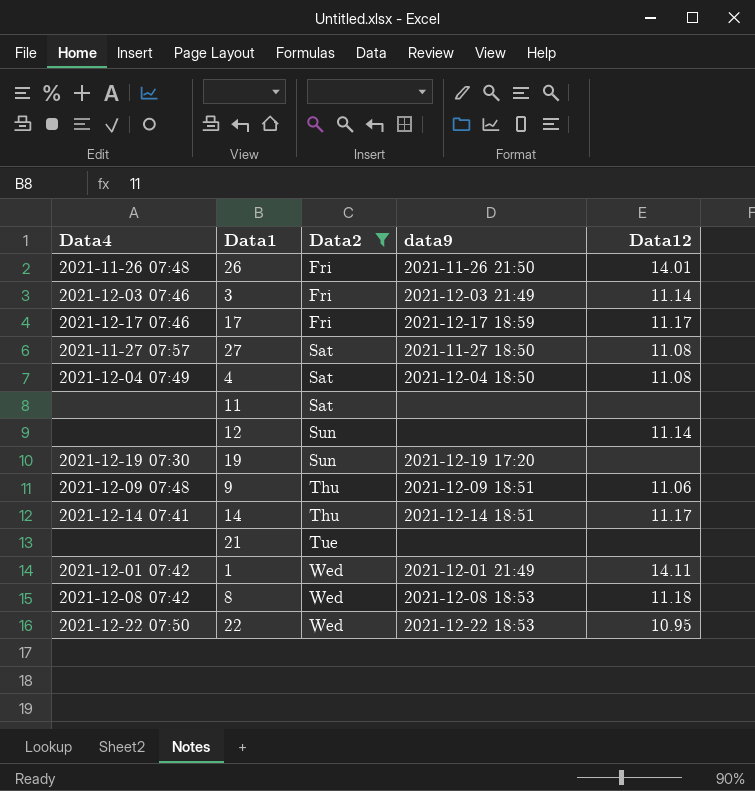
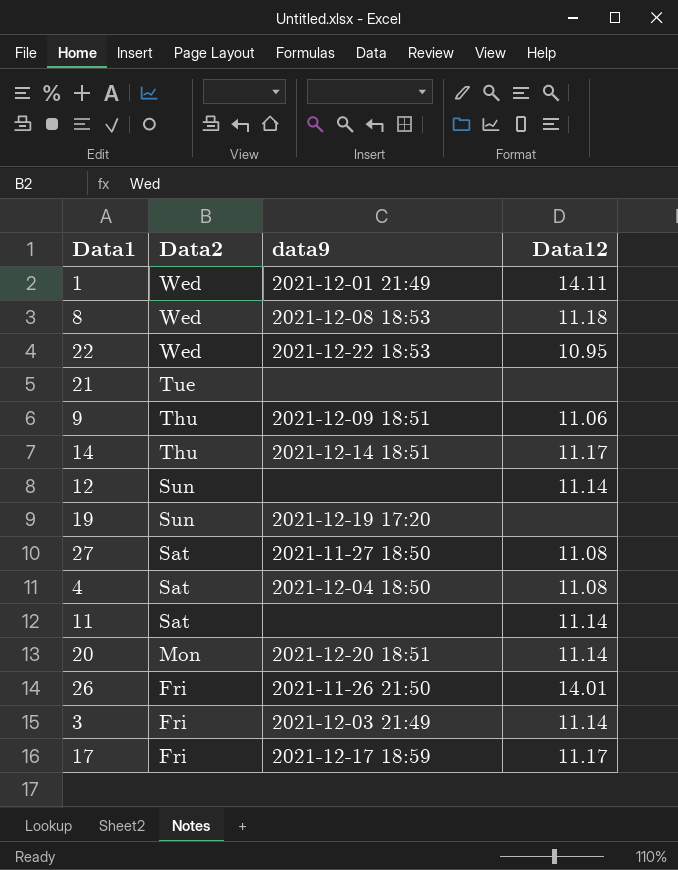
filter: Data2 != Mon -> none
row order: Data2 ascending -> Data2 descending
column Data4 | position: 1 -> none
11 | Data12: none -> 11.14

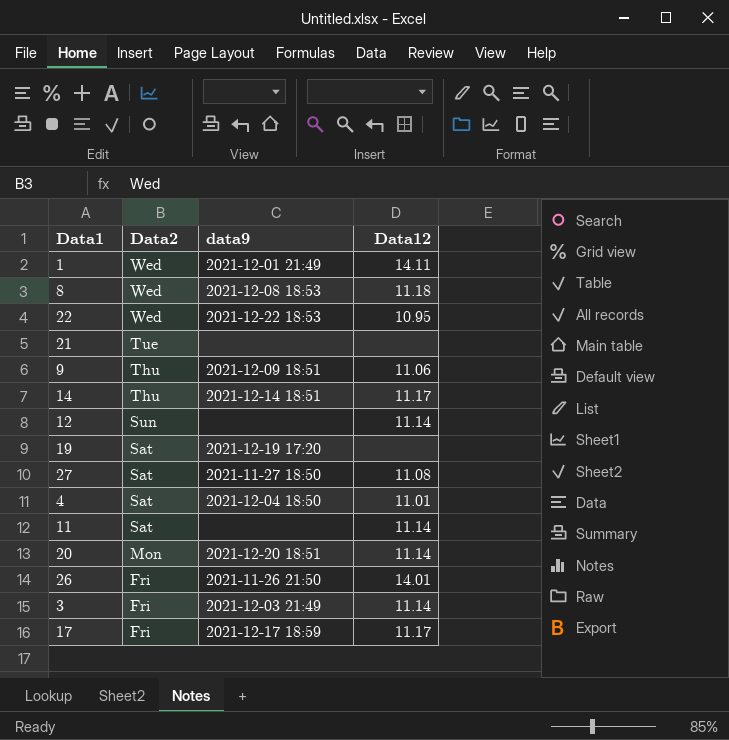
19 | Data2: Sun -> Sat
4 | Data12: 11.08 -> 11.01

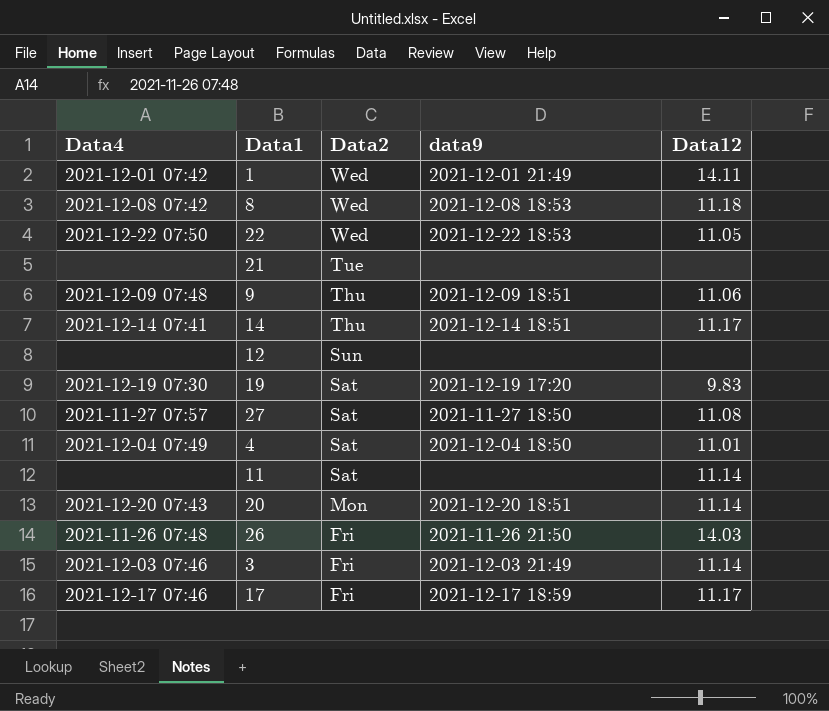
column Data4 | position: none -> 1
22 | Data12: 10.95 -> 11.05
12 | Data12: 11.14 -> none
19 | Data12: none -> 9.83
26 | Data12: 14.01 -> 14.03

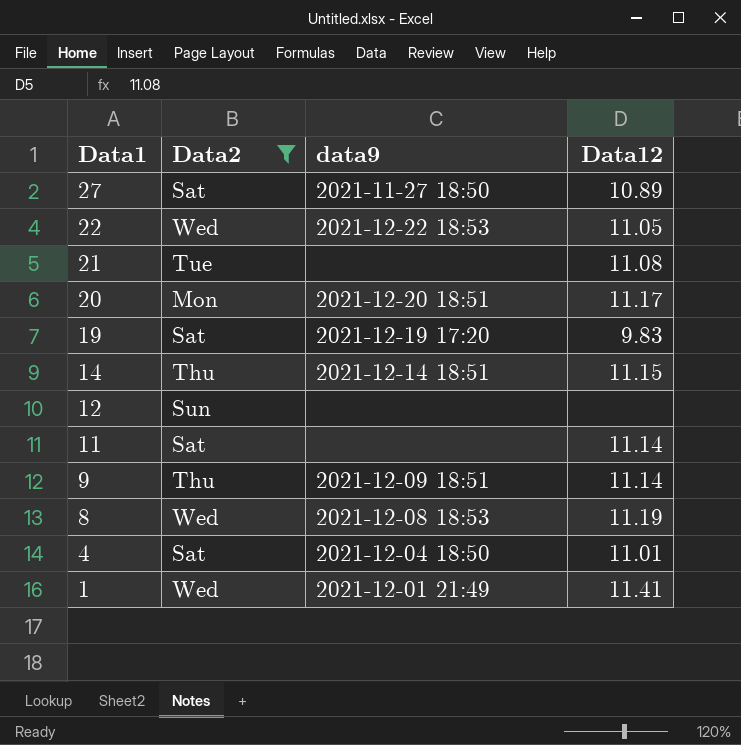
filter: none -> Data2 != Fri
row order: Data2 descending -> Data1 descending
column Data4 | position: 1 -> none
27 | Data12: 11.08 -> 10.89
21 | Data12: none -> 11.08
20 | Data12: 11.14 -> 11.17
14 | Data12: 11.17 -> 11.15
9 | Data12: 11.06 -> 11.14
8 | Data12: 11.18 -> 11.19
1 | Data12: 14.11 -> 11.41

